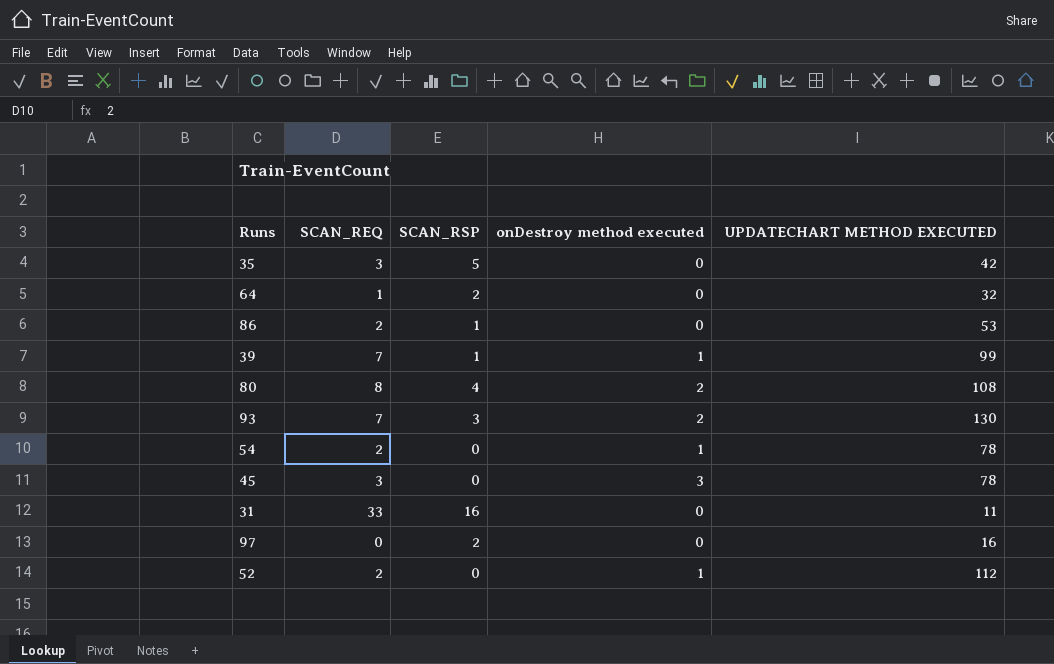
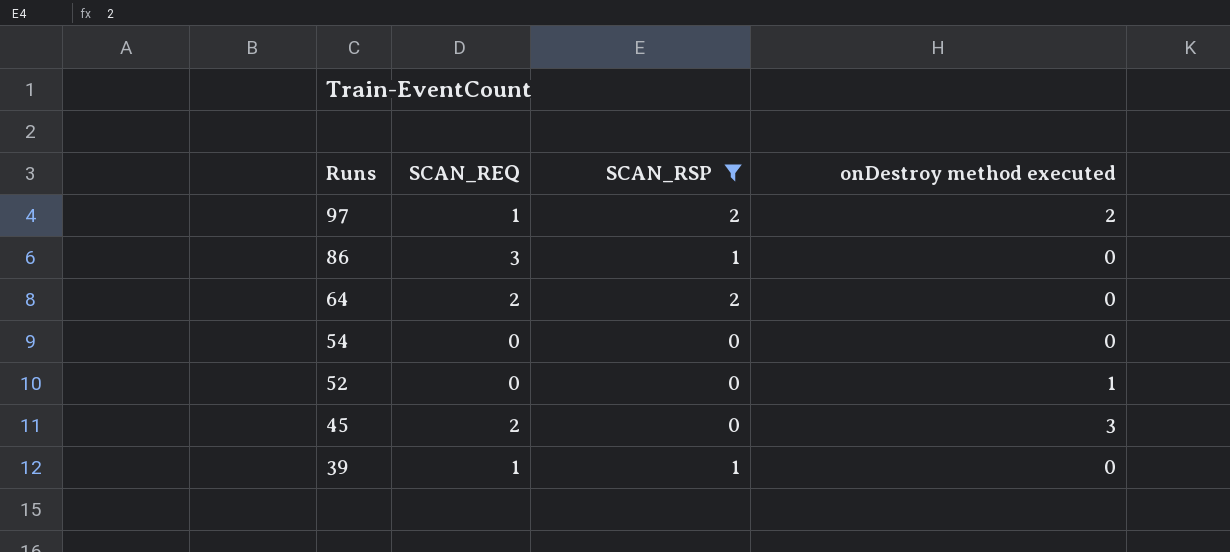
filter: none -> SCAN_RSP <= 2
row order: none -> Runs descending
column UPDATECHART METHOD EXECUTED | position: 5 -> none
97 | SCAN_REQ: 0 -> 1
97 | onDestroy method executed: 0 -> 2
86 | SCAN_REQ: 2 -> 3
64 | SCAN_REQ: 1 -> 2
54 | SCAN_REQ: 2 -> 0
54 | onDestroy method executed: 1 -> 0
52 | SCAN_REQ: 2 -> 0
45 | SCAN_REQ: 3 -> 2
39 | SCAN_REQ: 7 -> 1
39 | onDestroy method executed: 1 -> 0

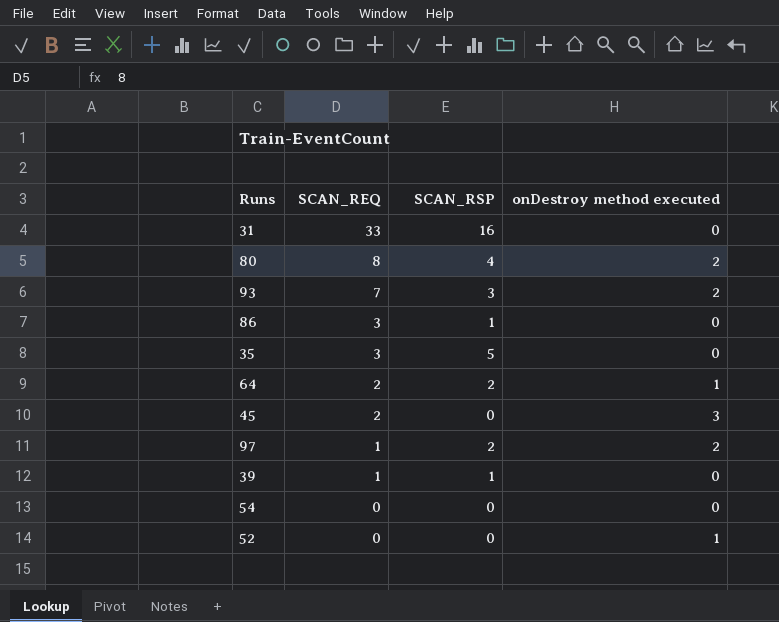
filter: SCAN_RSP <= 2 -> none
row order: Runs descending -> SCAN_REQ descending
64 | onDestroy method executed: 0 -> 1

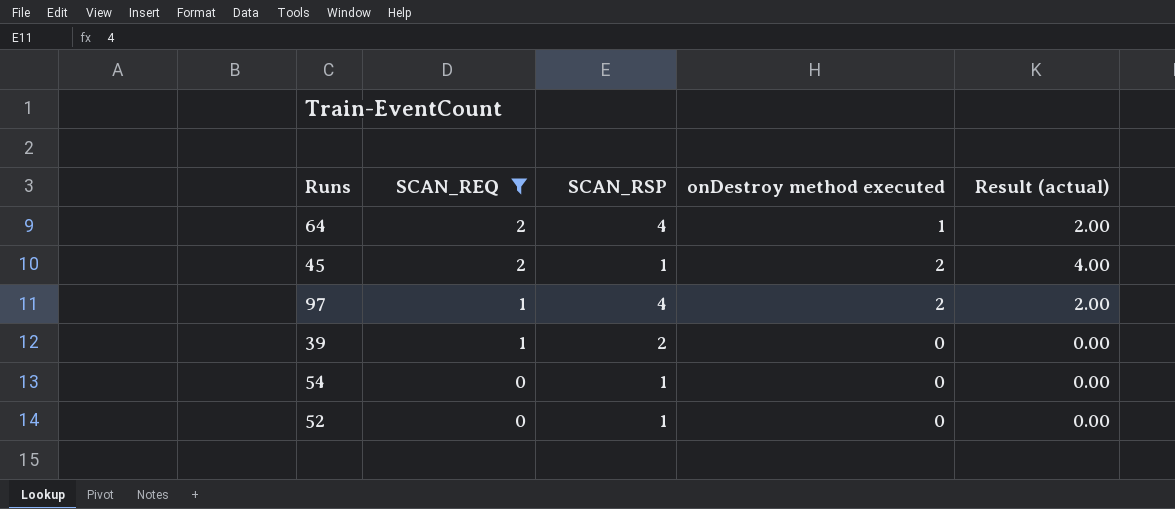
filter: none -> SCAN_REQ <= 2
column Result (actual) | formula: none -> [SCAN_REQ] * [onDestroy method executed]
64 | SCAN_RSP: 2 -> 4
45 | SCAN_RSP: 0 -> 1
45 | onDestroy method executed: 3 -> 2
97 | SCAN_RSP: 2 -> 4
39 | SCAN_RSP: 1 -> 2
54 | SCAN_RSP: 0 -> 1
52 | SCAN_RSP: 0 -> 1
52 | onDestroy method executed: 1 -> 0

